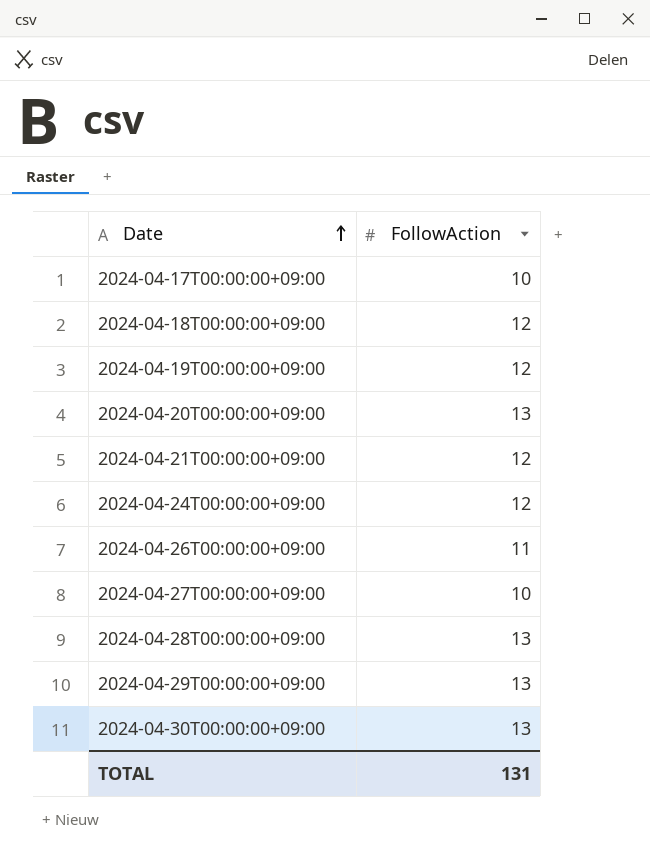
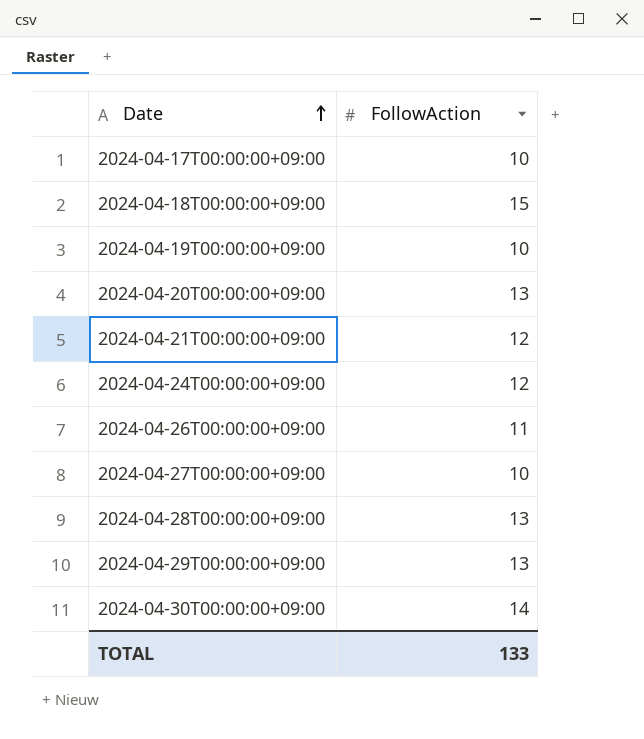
2024-04-18T00:00:00+09:00 | FollowAction: 12 -> 15
2024-04-19T00:00:00+09:00 | FollowAction: 12 -> 10
2024-04-30T00:00:00+09:00 | FollowAction: 13 -> 14
TOTAL | FollowAction: 131 -> 133

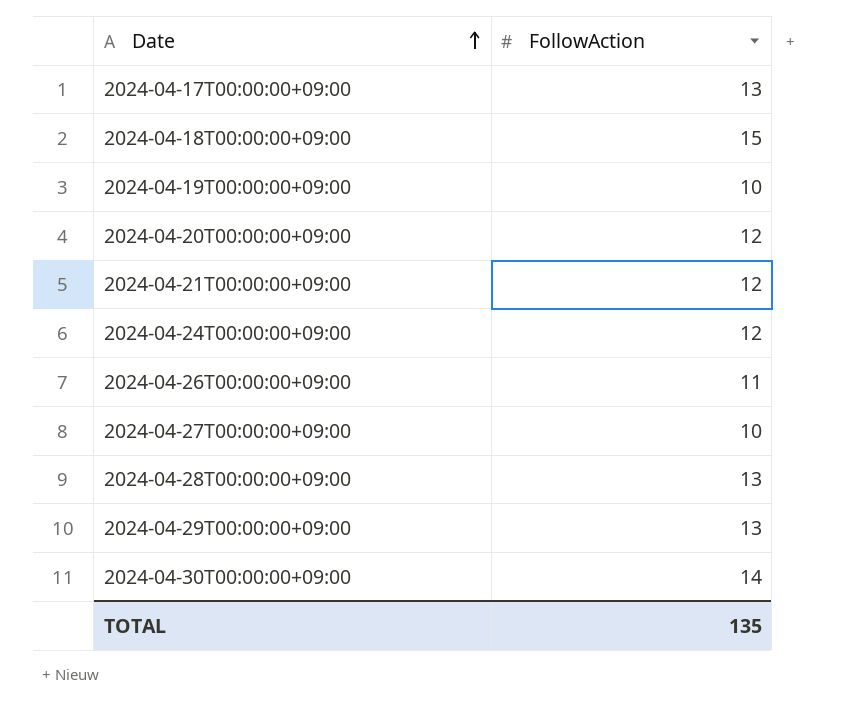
2024-04-17T00:00:00+09:00 | FollowAction: 10 -> 13
2024-04-20T00:00:00+09:00 | FollowAction: 13 -> 12
TOTAL | FollowAction: 133 -> 135

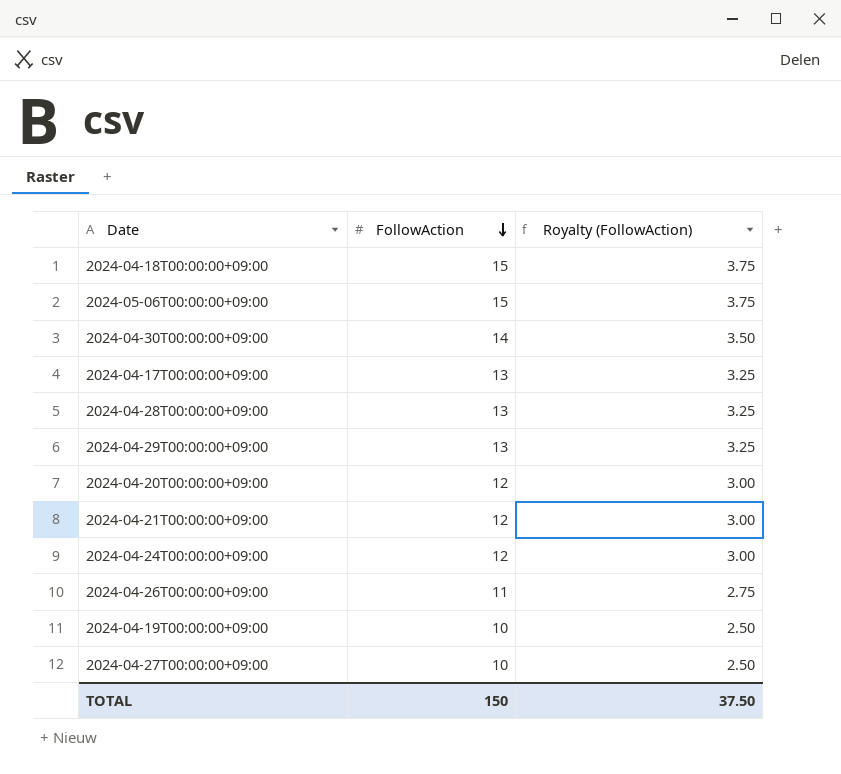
row order: Date ascending -> FollowAction descending
column Royalty (FollowAction) | formula: none -> [FollowAction] * 0.25
row 2024-05-06T00:00:00+09:00: none -> 15 | 3.75
TOTAL | FollowAction: 135 -> 150

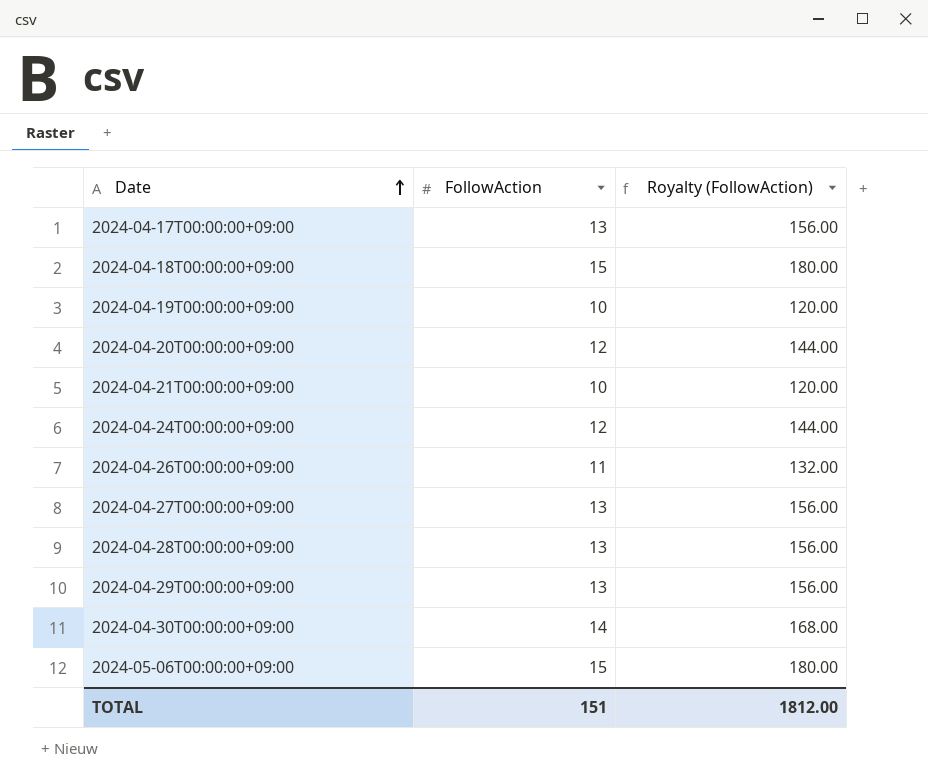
row order: FollowAction descending -> Date ascending
column Royalty (FollowAction) | formula: [FollowAction] * 0.25 -> [FollowAction] * 12
2024-04-21T00:00:00+09:00 | FollowAction: 12 -> 10
2024-04-27T00:00:00+09:00 | FollowAction: 10 -> 13
TOTAL | FollowAction: 150 -> 151
TOTAL | Royalty (FollowAction): 37.50 -> 1812.00

